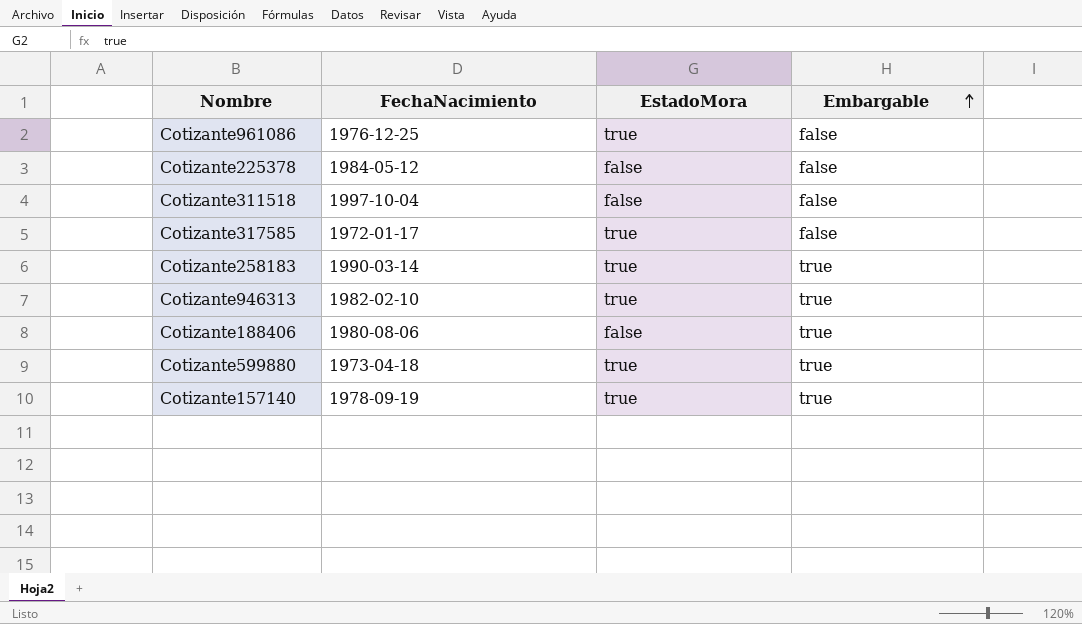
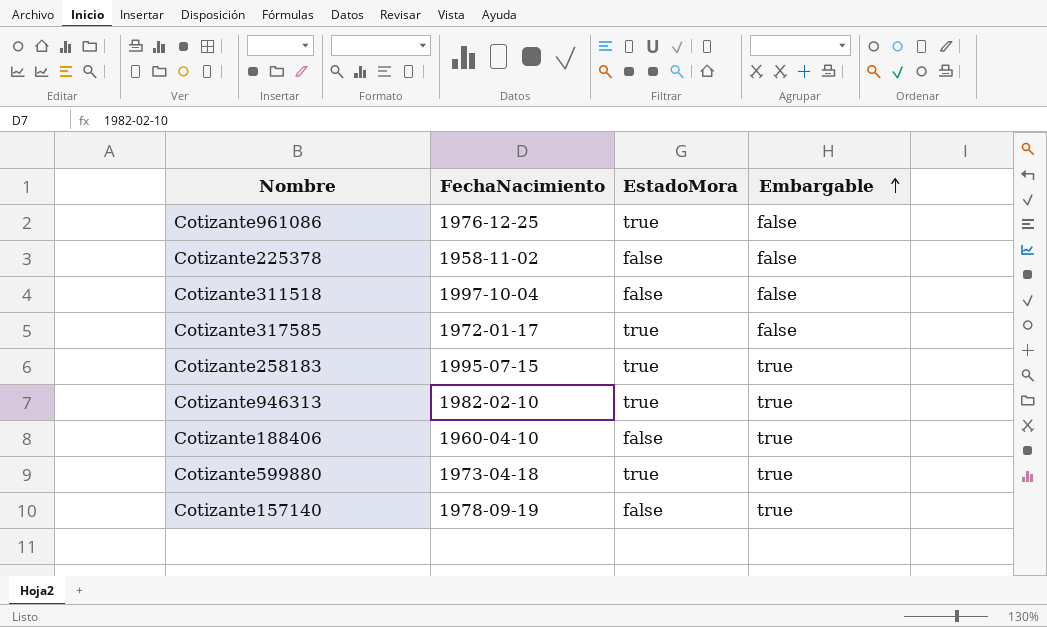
Cotizante225378 | FechaNacimiento: 1984-05-12 -> 1958-11-02
Cotizante258183 | FechaNacimiento: 1990-03-14 -> 1995-07-15
Cotizante188406 | FechaNacimiento: 1980-08-06 -> 1960-04-10
Cotizante157140 | EstadoMora: true -> false

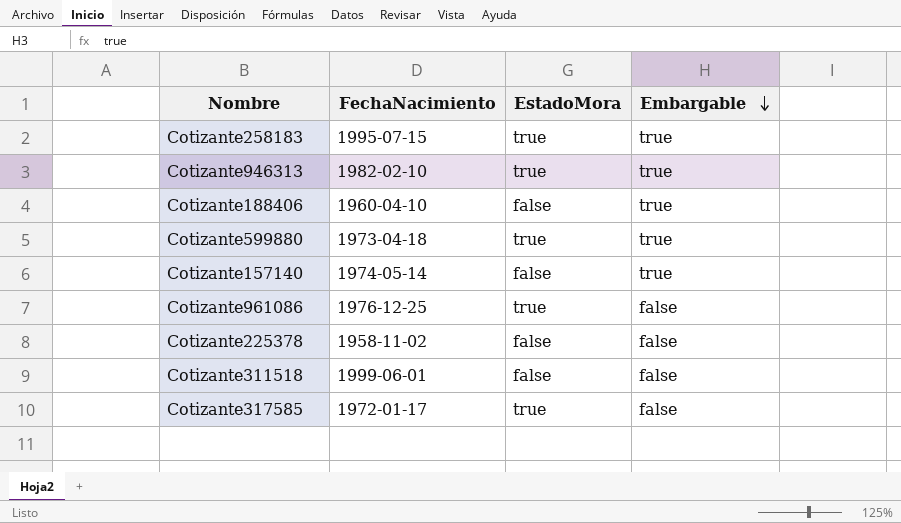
row order: Embargable ascending -> Embargable descending
Cotizante157140 | FechaNacimiento: 1978-09-19 -> 1974-05-14
Cotizante311518 | FechaNacimiento: 1997-10-04 -> 1999-06-01

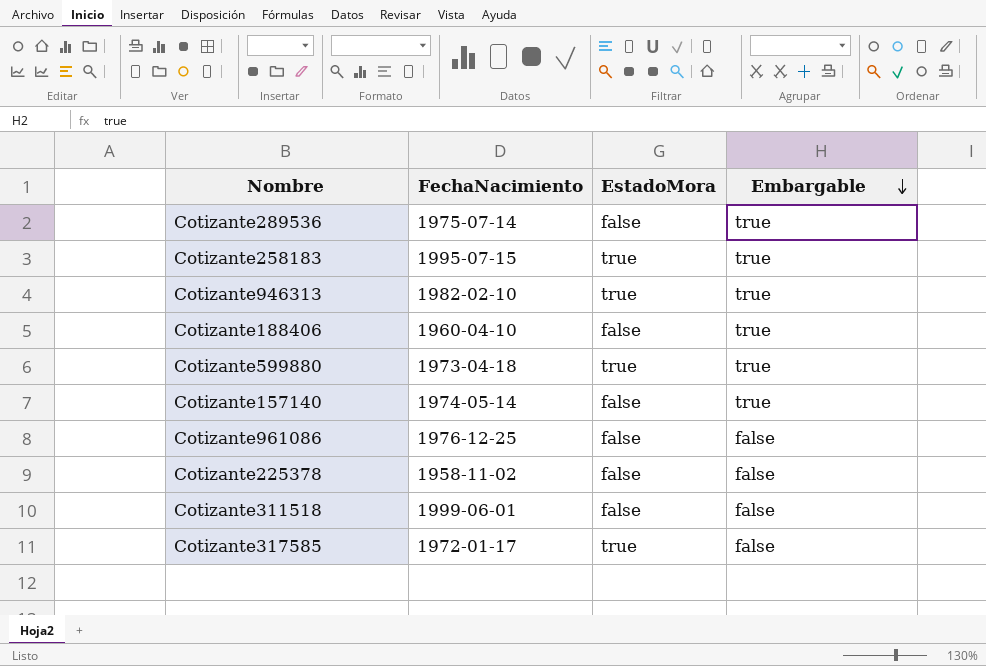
row Cotizante289536: none -> 1975-07-14 | false | true
Cotizante961086 | EstadoMora: true -> false

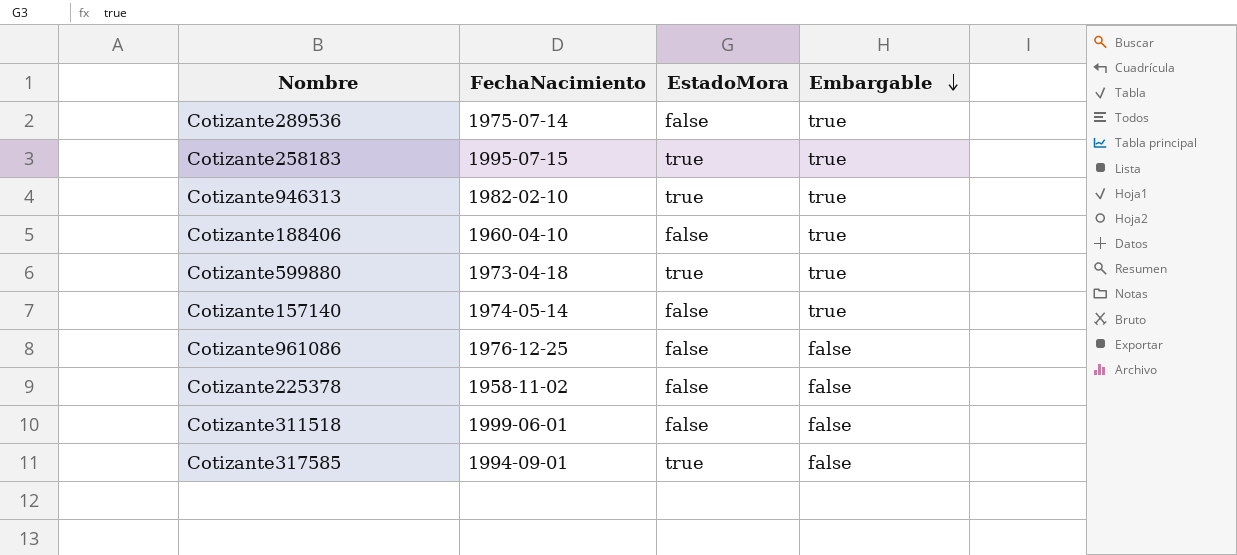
Cotizante317585 | FechaNacimiento: 1972-01-17 -> 1994-09-01

